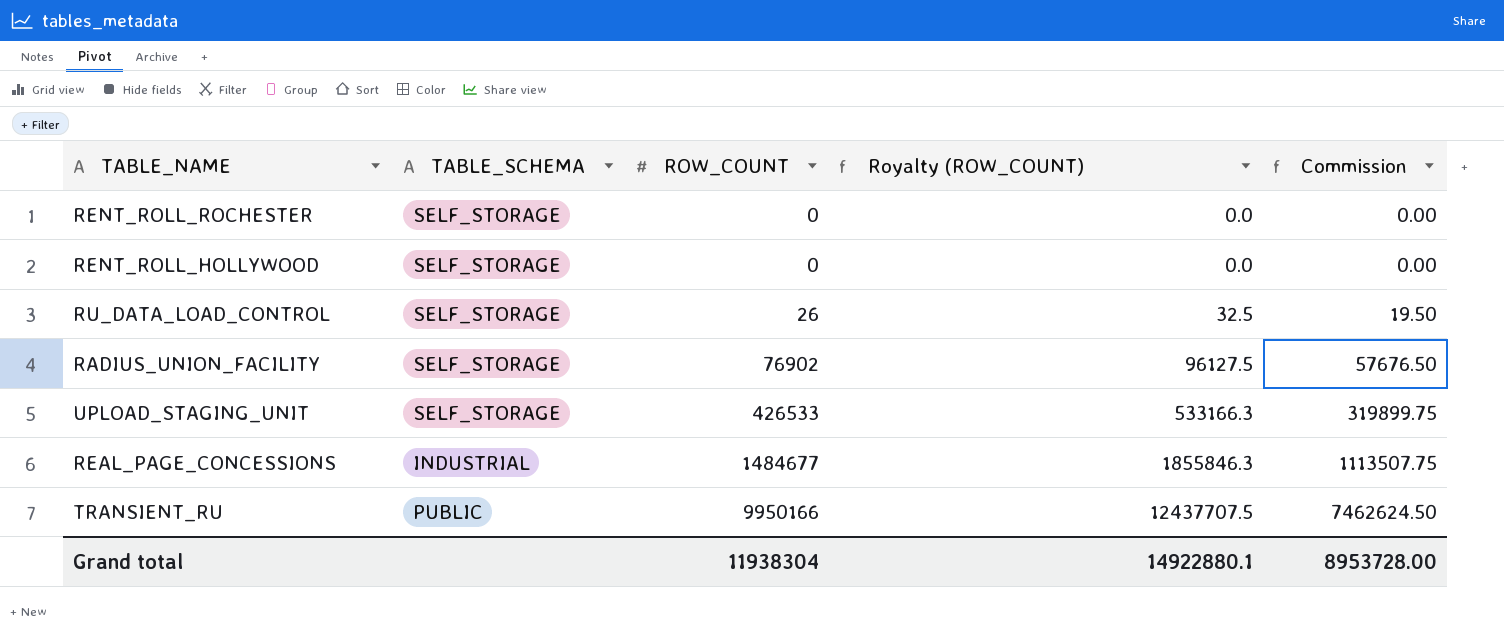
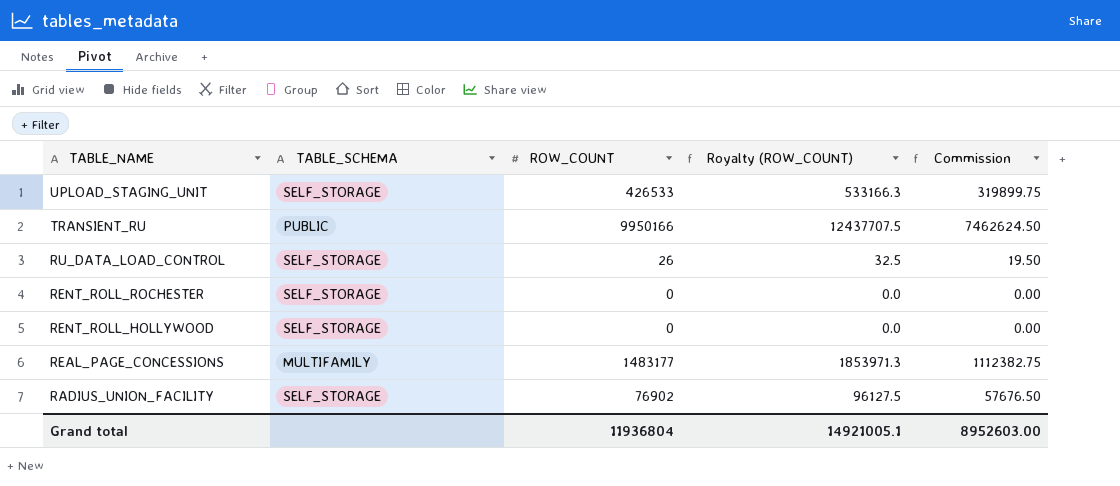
row order: ROW_COUNT ascending -> TABLE_NAME descending
REAL_PAGE_CONCESSIONS | TABLE_SCHEMA: INDUSTRIAL -> MULTIFAMILY
REAL_PAGE_CONCESSIONS | ROW_COUNT: 1484677 -> 1483177
REAL_PAGE_CONCESSIONS | Royalty (ROW_COUNT): 1855846.3 -> 1853971.3
REAL_PAGE_CONCESSIONS | Commission: 1113507.75 -> 1112382.75
Grand total | ROW_COUNT: 11938304 -> 11936804
Grand total | Royalty (ROW_COUNT): 14922880.1 -> 14921005.1
Grand total | Commission: 8953728.00 -> 8952603.00

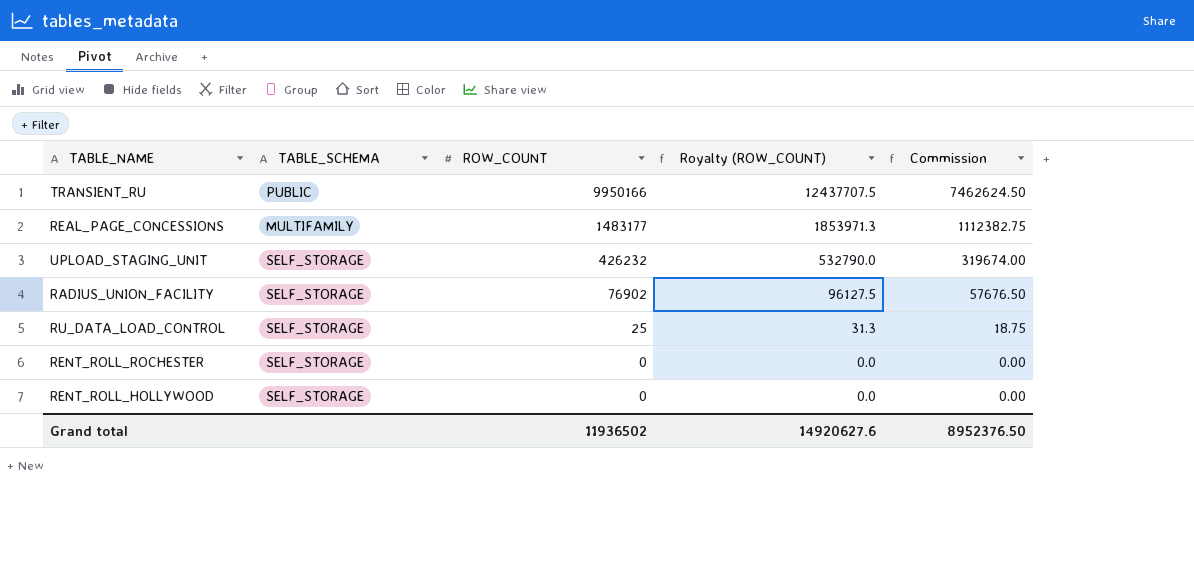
row order: TABLE_NAME descending -> ROW_COUNT descending
UPLOAD_STAGING_UNIT | ROW_COUNT: 426533 -> 426232
UPLOAD_STAGING_UNIT | Royalty (ROW_COUNT): 533166.3 -> 532790.0
UPLOAD_STAGING_UNIT | Commission: 319899.75 -> 319674.00
RU_DATA_LOAD_CONTROL | ROW_COUNT: 26 -> 25
RU_DATA_LOAD_CONTROL | Royalty (ROW_COUNT): 32.5 -> 31.3
RU_DATA_LOAD_CONTROL | Commission: 19.50 -> 18.75
Grand total | ROW_COUNT: 11936804 -> 11936502
Grand total | Royalty (ROW_COUNT): 14921005.1 -> 14920627.6
Grand total | Commission: 8952603.00 -> 8952376.50

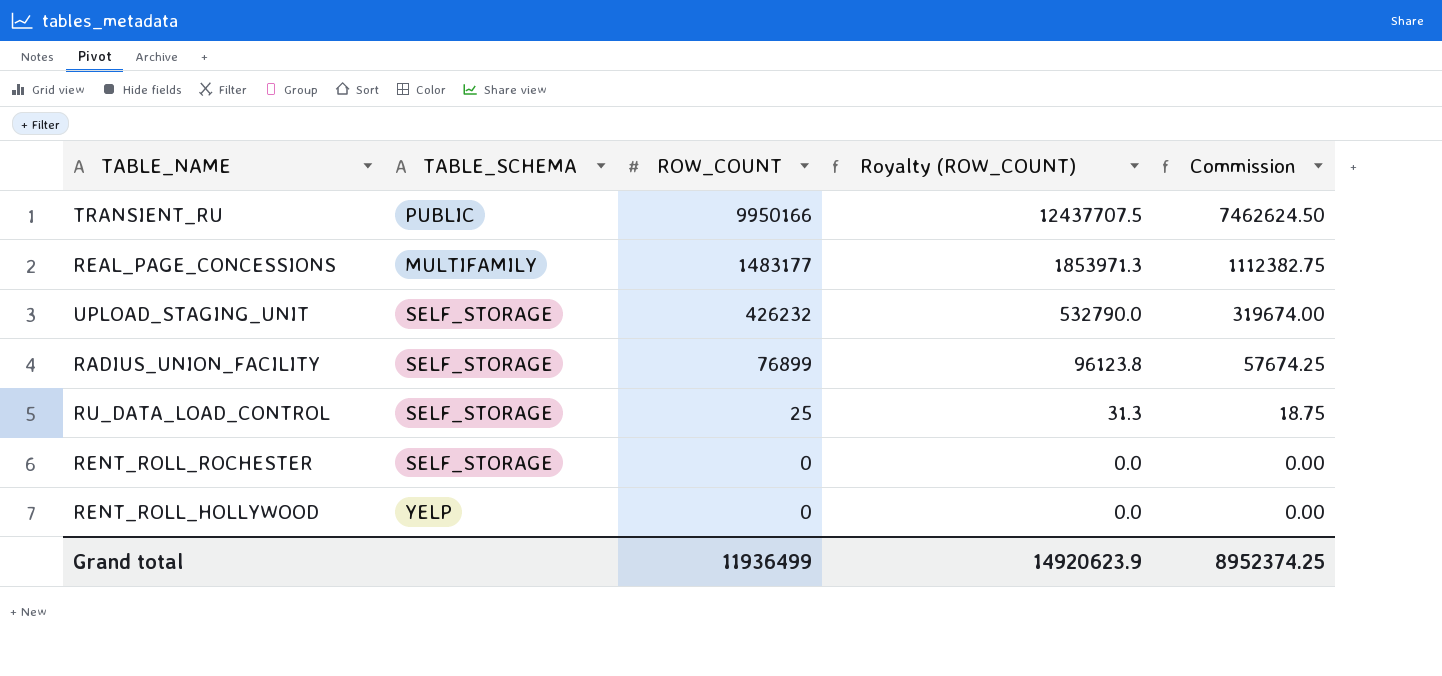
RADIUS_UNION_FACILITY | ROW_COUNT: 76902 -> 76899
RADIUS_UNION_FACILITY | Royalty (ROW_COUNT): 96127.5 -> 96123.8
RADIUS_UNION_FACILITY | Commission: 57676.50 -> 57674.25
RENT_ROLL_HOLLYWOOD | TABLE_SCHEMA: SELF_STORAGE -> YELP
Grand total | ROW_COUNT: 11936502 -> 11936499
Grand total | Royalty (ROW_COUNT): 14920627.6 -> 14920623.9
Grand total | Commission: 8952376.50 -> 8952374.25

